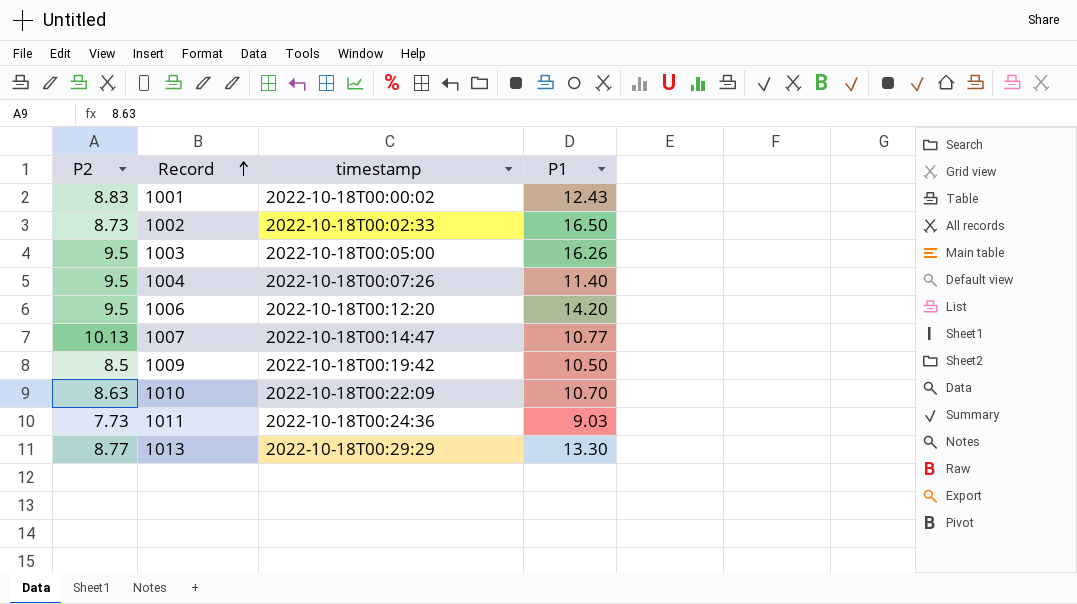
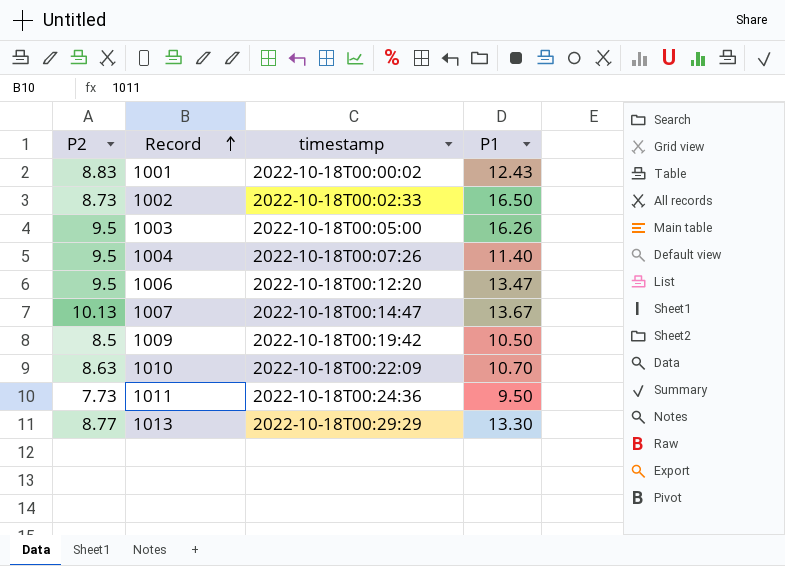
1006 | P1: 14.20 -> 13.47
1007 | P1: 10.77 -> 13.67
1011 | P1: 9.03 -> 9.50

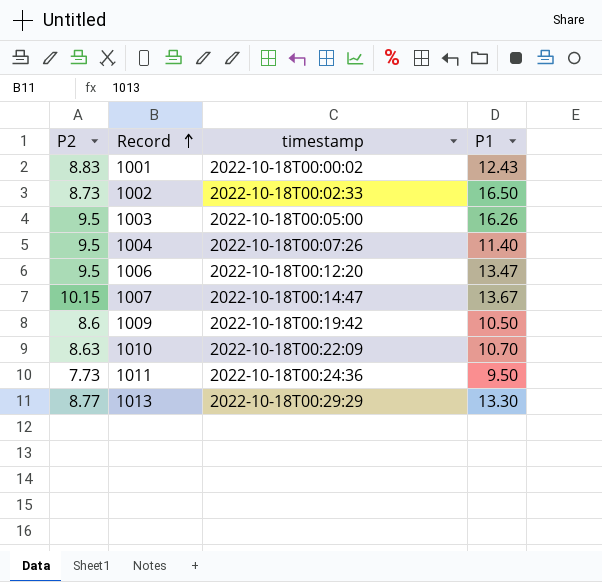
1007 | P2: 10.13 -> 10.15
1009 | P2: 8.5 -> 8.6

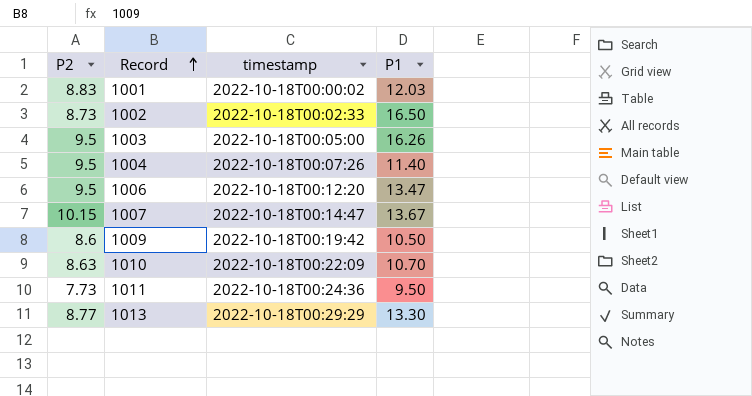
1001 | P1: 12.43 -> 12.03

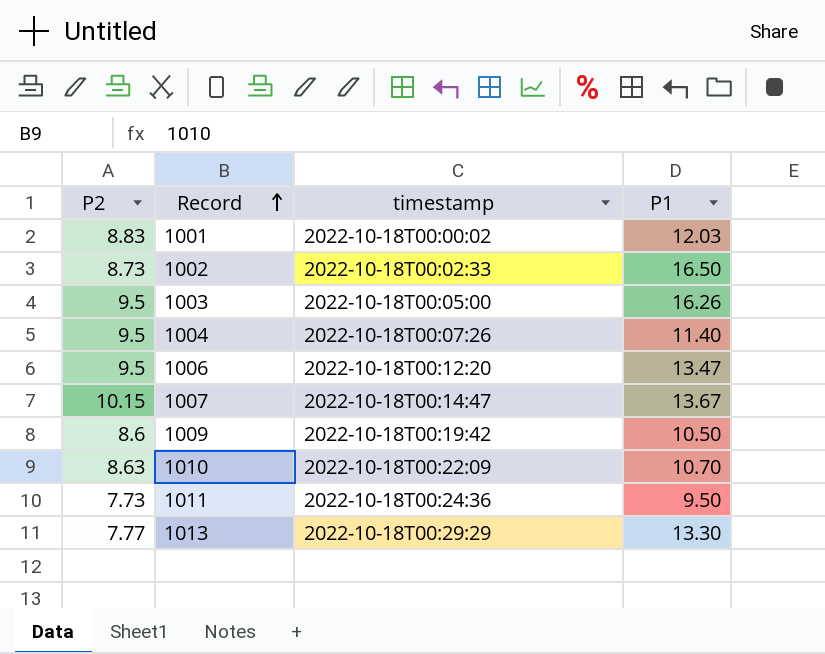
1013 | P2: 8.77 -> 7.77

